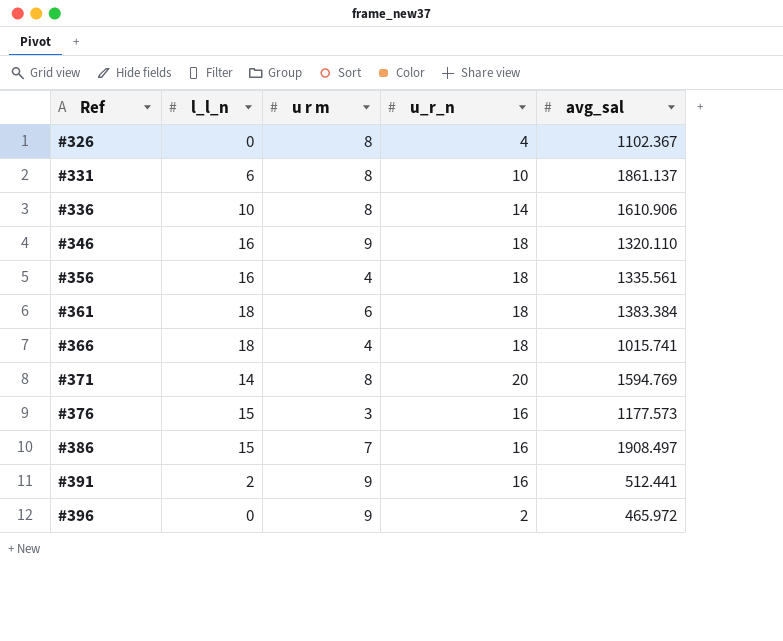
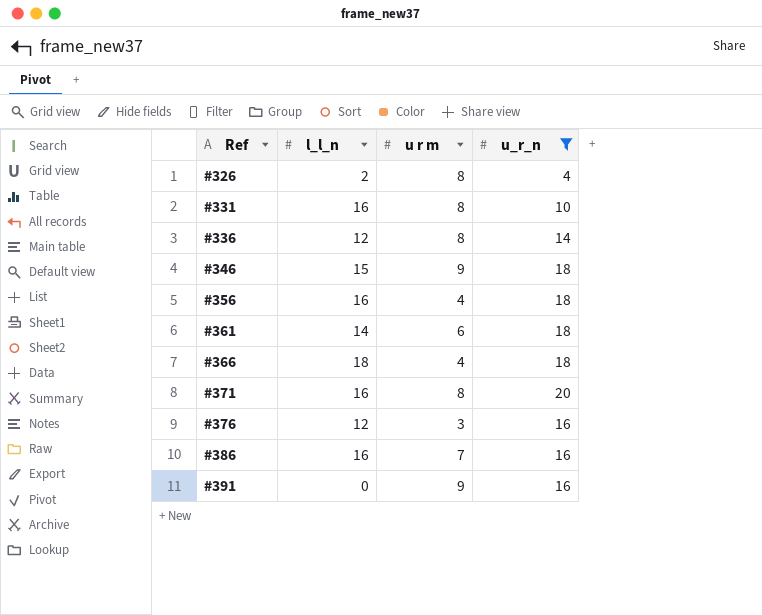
filter: none -> u_r_n != 2
column avg_sal | position: 5 -> none
#326 | l_l_n: 0 -> 2
#331 | l_l_n: 6 -> 16
#336 | l_l_n: 10 -> 12
#346 | l_l_n: 16 -> 15
#361 | l_l_n: 18 -> 14
#371 | l_l_n: 14 -> 16
#376 | l_l_n: 15 -> 12
#386 | l_l_n: 15 -> 16
#391 | l_l_n: 2 -> 0

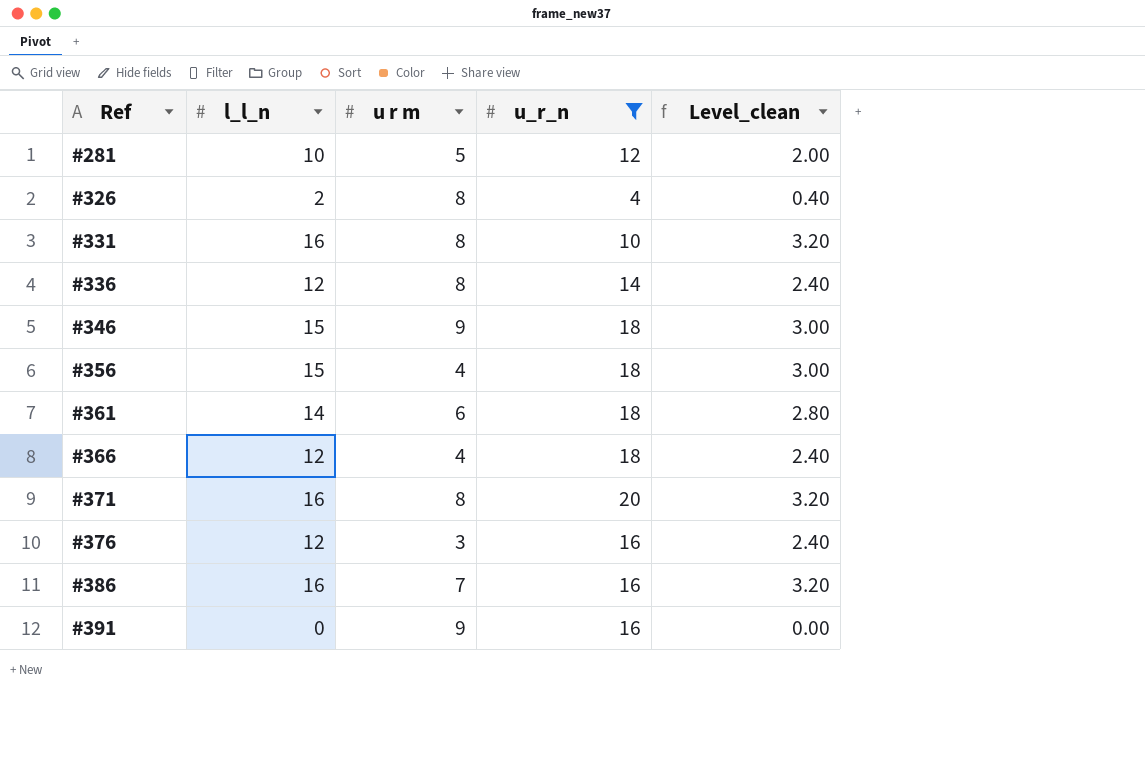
column Level_clean | formula: none -> [l_l_n] * 0.2
row #281: none -> 10 | 5 | 12 | 2.00
#356 | l_l_n: 16 -> 15
#366 | l_l_n: 18 -> 12

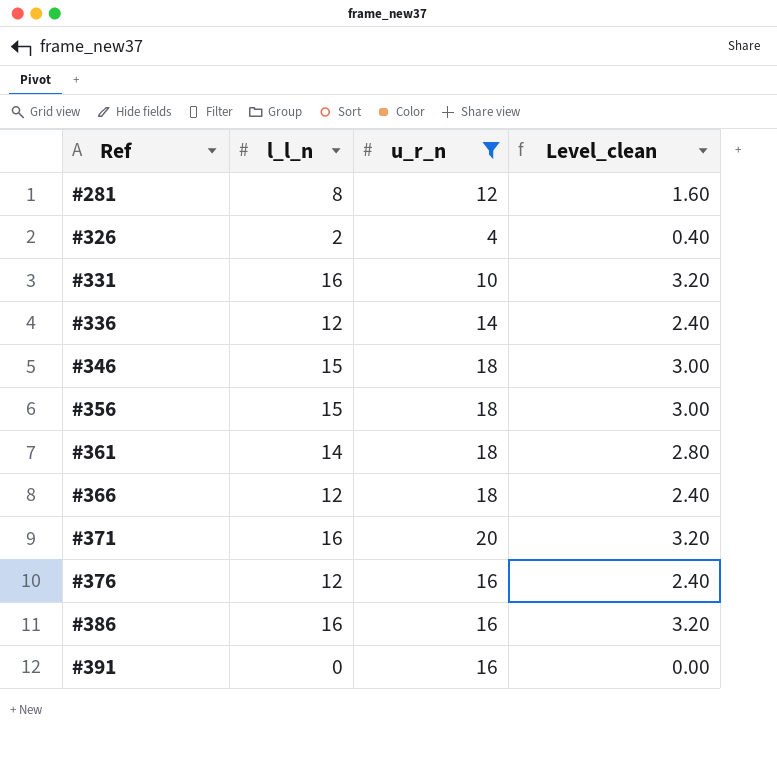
column u r m | position: 3 -> none
#281 | l_l_n: 10 -> 8
#281 | Level_clean: 2.00 -> 1.60

